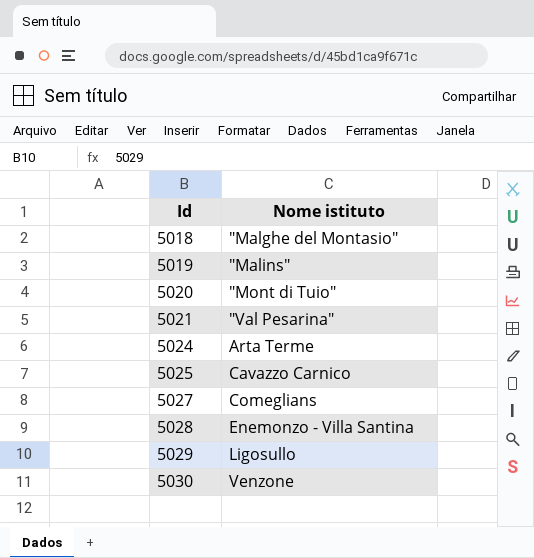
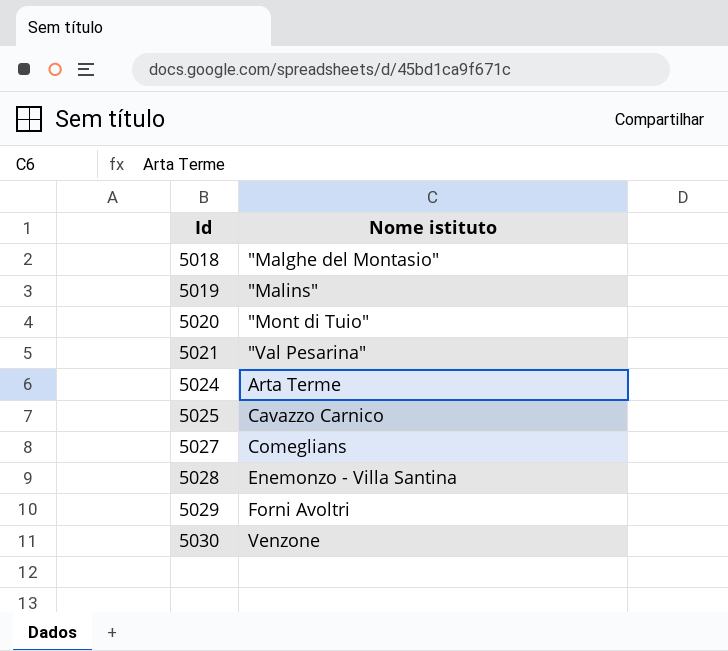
5029 | Nome istituto: Ligosullo -> Forni Avoltri

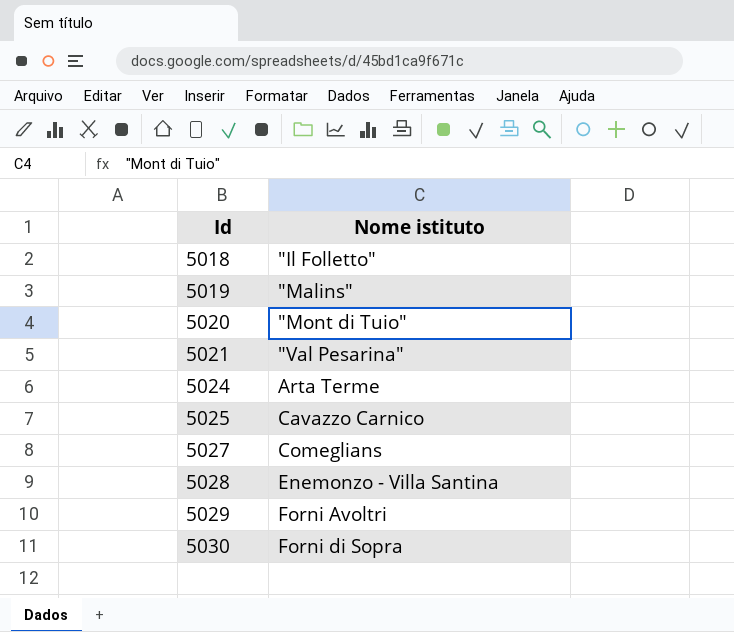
5018 | Nome istituto: "Malghe del Montasio" -> "Il Folletto"
5030 | Nome istituto: Venzone -> Forni di Sopra

